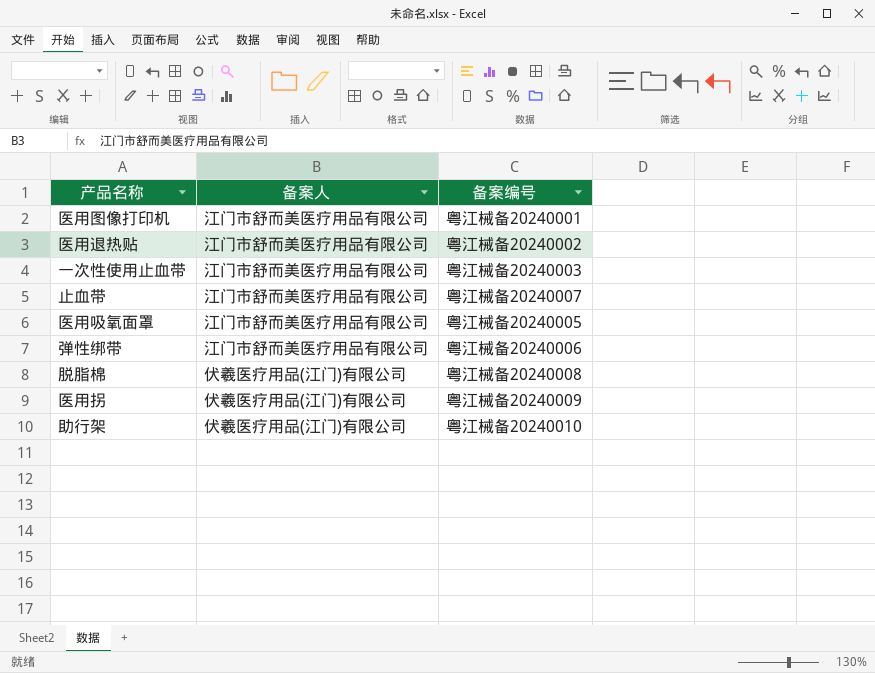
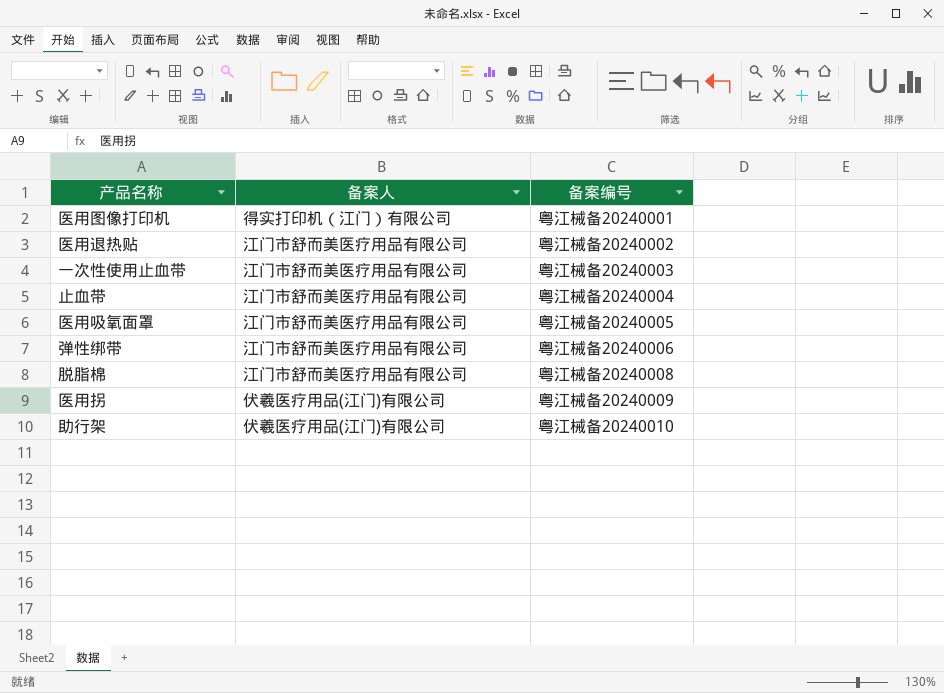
医用图像打印机 | 备案人: 江门市舒而美医疗用品有限公司 -> 得实打印机（江门）有限公司
止血带 | 备案编号: 粤江械备20240007 -> 粤江械备20240004
脱脂棉 | 备案人: 伏羲医疗用品(江门)有限公司 -> 江门市舒而美医疗用品有限公司

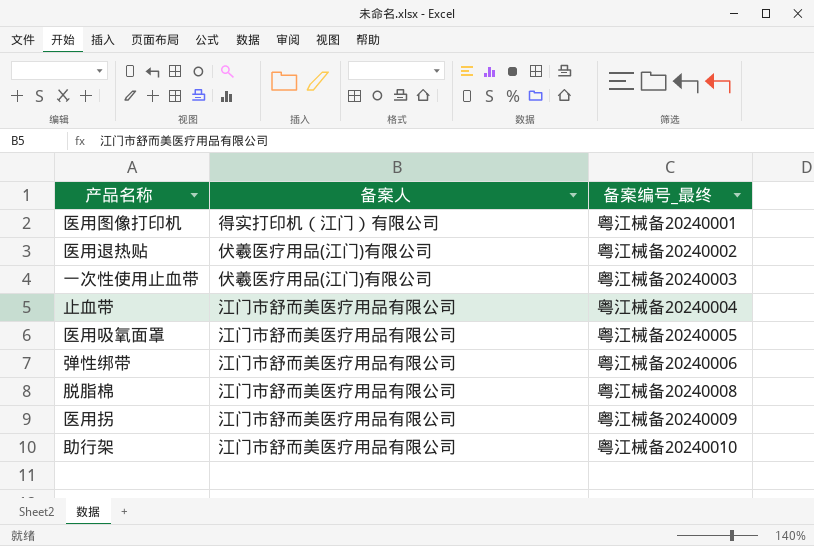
column name: 备案编号 -> 备案编号_最终
医用退热贴 | 备案人: 江门市舒而美医疗用品有限公司 -> 伏羲医疗用品(江门)有限公司
一次性使用止血带 | 备案人: 江门市舒而美医疗用品有限公司 -> 伏羲医疗用品(江门)有限公司
医用拐 | 备案人: 伏羲医疗用品(江门)有限公司 -> 江门市舒而美医疗用品有限公司
助行架 | 备案人: 伏羲医疗用品(江门)有限公司 -> 江门市舒而美医疗用品有限公司

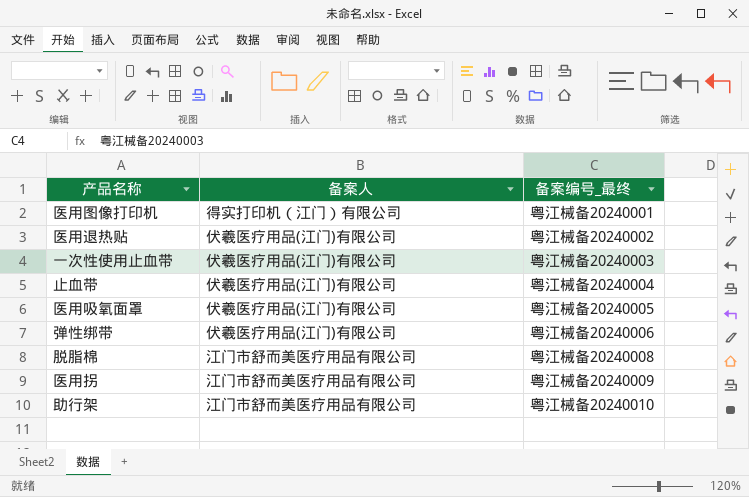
止血带 | 备案人: 江门市舒而美医疗用品有限公司 -> 伏羲医疗用品(江门)有限公司
医用吸氧面罩 | 备案人: 江门市舒而美医疗用品有限公司 -> 伏羲医疗用品(江门)有限公司
弹性绑带 | 备案人: 江门市舒而美医疗用品有限公司 -> 伏羲医疗用品(江门)有限公司

